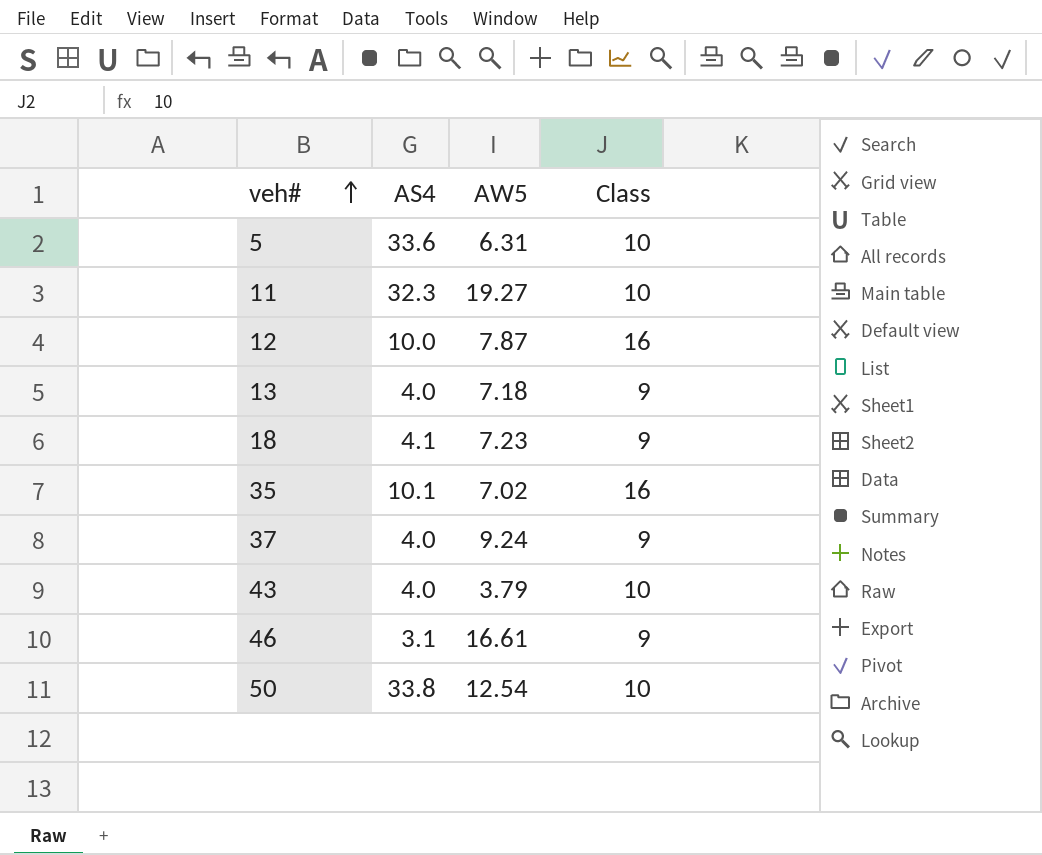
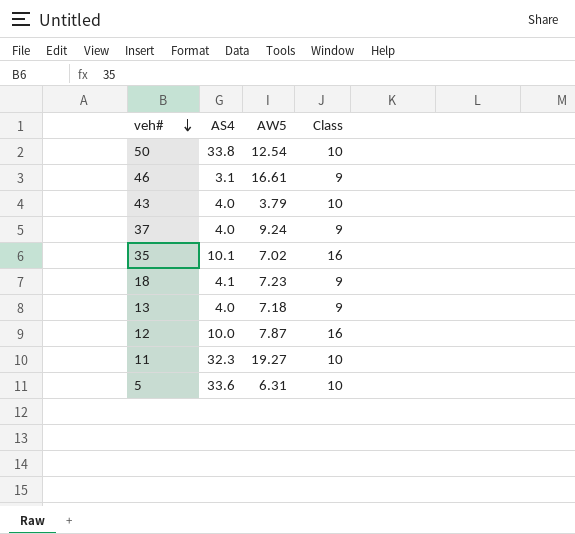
row order: veh# ascending -> veh# descending

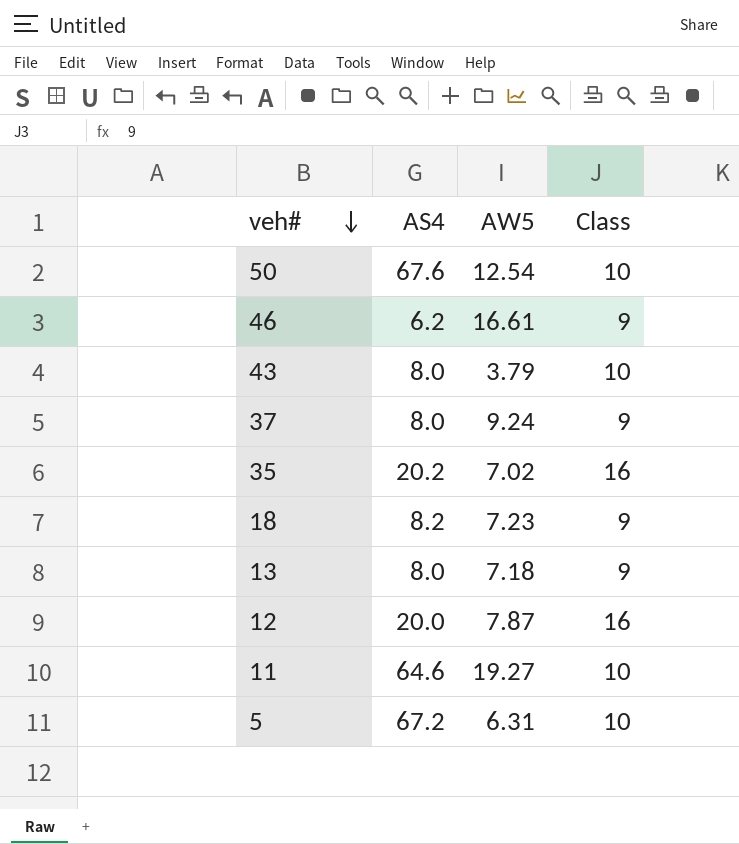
50 | AS4: 33.8 -> 67.6
46 | AS4: 3.1 -> 6.2
43 | AS4: 4.0 -> 8.0
37 | AS4: 4.0 -> 8.0
35 | AS4: 10.1 -> 20.2
18 | AS4: 4.1 -> 8.2
13 | AS4: 4.0 -> 8.0
12 | AS4: 10.0 -> 20.0
11 | AS4: 32.3 -> 64.6
5 | AS4: 33.6 -> 67.2

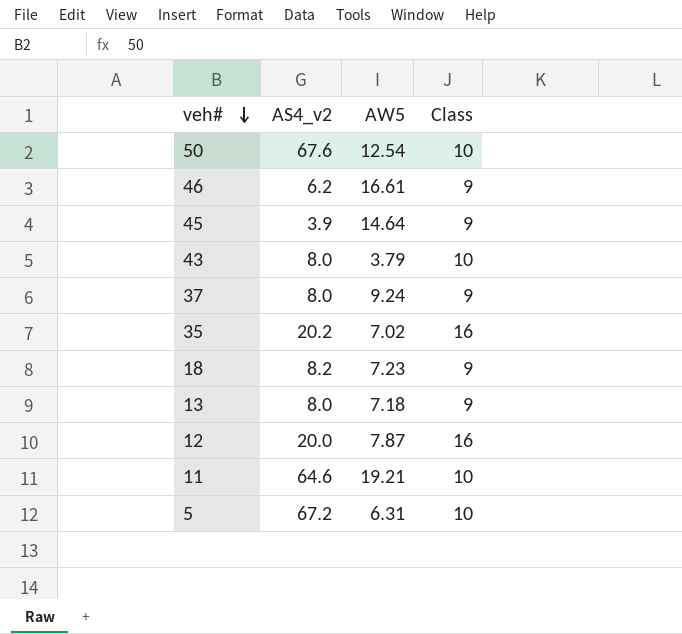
column name: AS4 -> AS4_v2
row 45: none -> 3.9 | 14.64 | 9
11 | AW5: 19.27 -> 19.21

